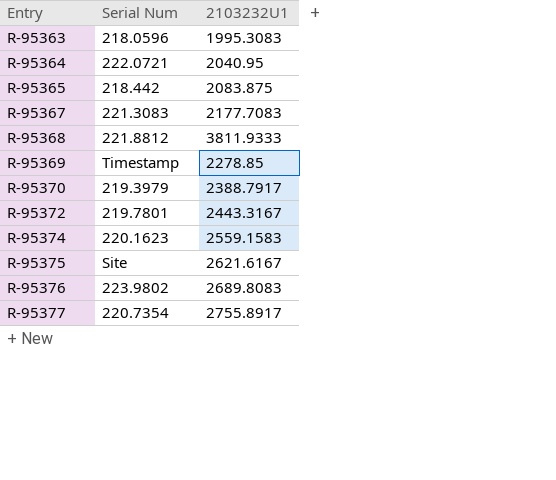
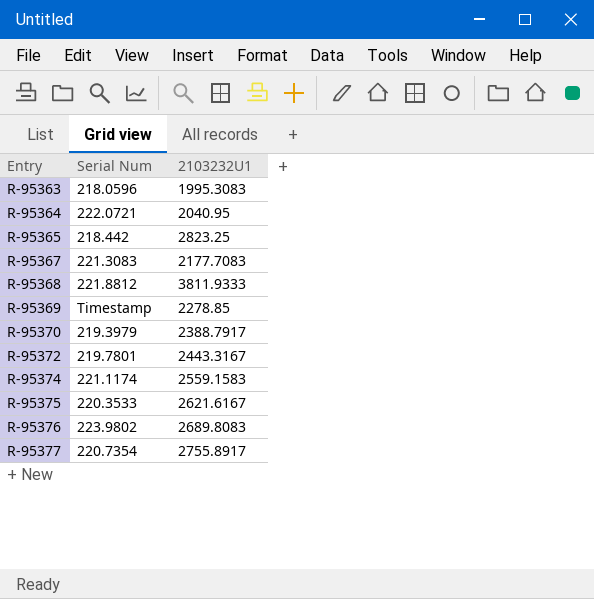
R-95365 | 2103232U1: 2083.875 -> 2823.25
R-95374 | Serial Num: 220.1623 -> 221.1174
R-95375 | Serial Num: Site -> 220.3533

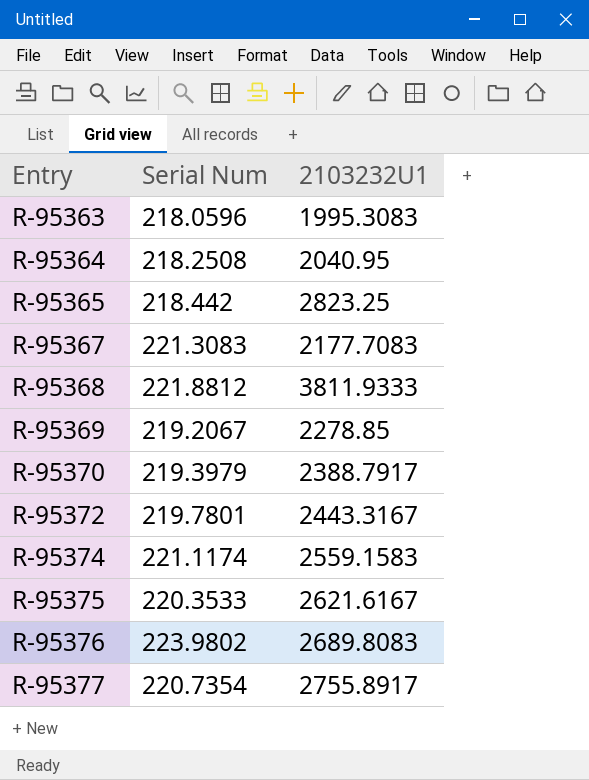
R-95364 | Serial Num: 222.0721 -> 218.2508
R-95369 | Serial Num: Timestamp -> 219.2067

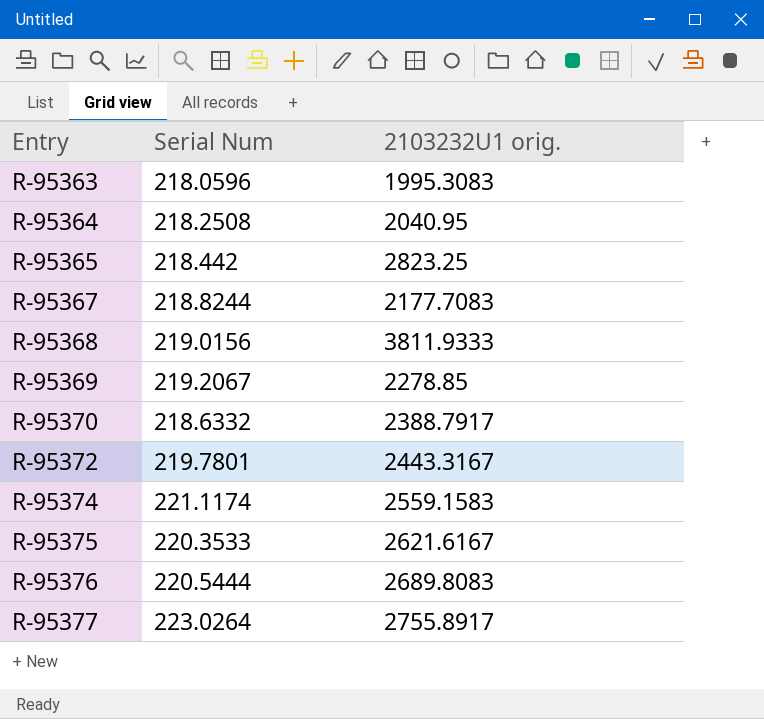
column name: 2103232U1 -> 2103232U1 orig.
R-95367 | Serial Num: 221.3083 -> 218.8244
R-95368 | Serial Num: 221.8812 -> 219.0156
R-95370 | Serial Num: 219.3979 -> 218.6332
R-95376 | Serial Num: 223.9802 -> 220.5444
R-95377 | Serial Num: 220.7354 -> 223.0264

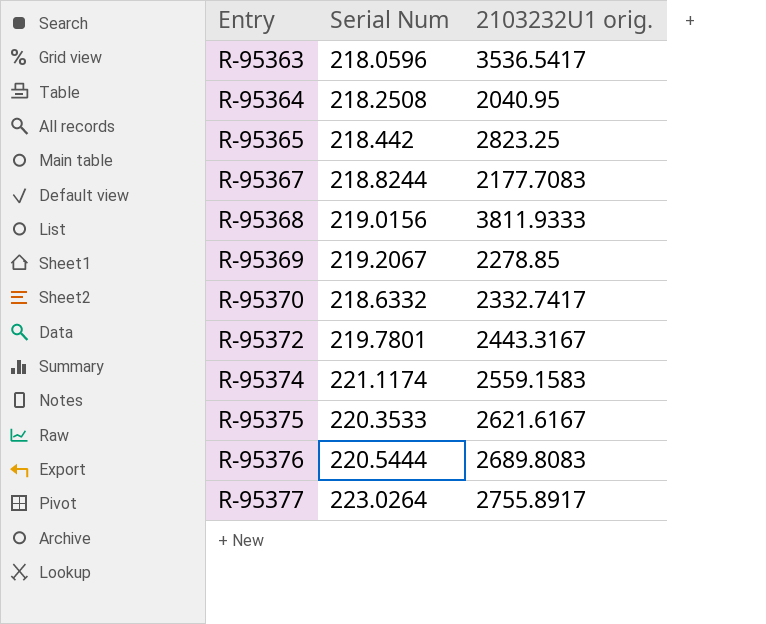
R-95363 | 2103232U1 orig.: 1995.3083 -> 3536.5417
R-95370 | 2103232U1 orig.: 2388.7917 -> 2332.7417

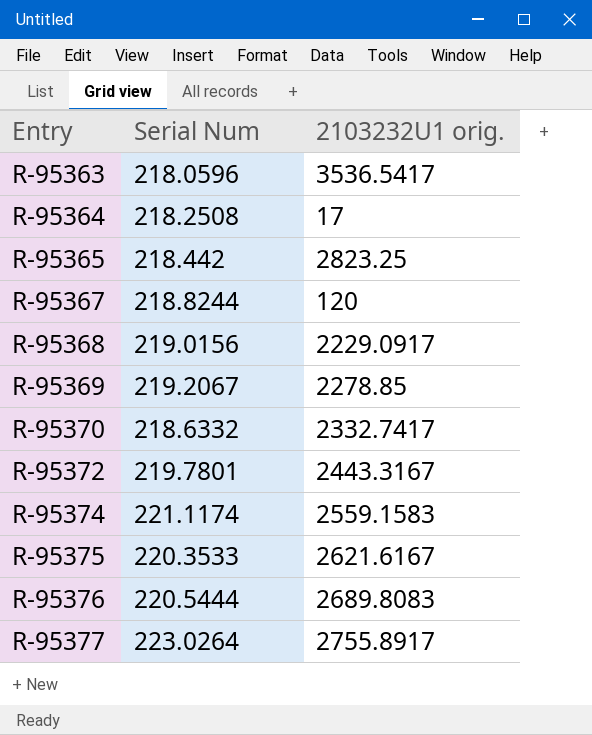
R-95364 | 2103232U1 orig.: 2040.95 -> 17
R-95367 | 2103232U1 orig.: 2177.7083 -> 120
R-95368 | 2103232U1 orig.: 3811.9333 -> 2229.0917

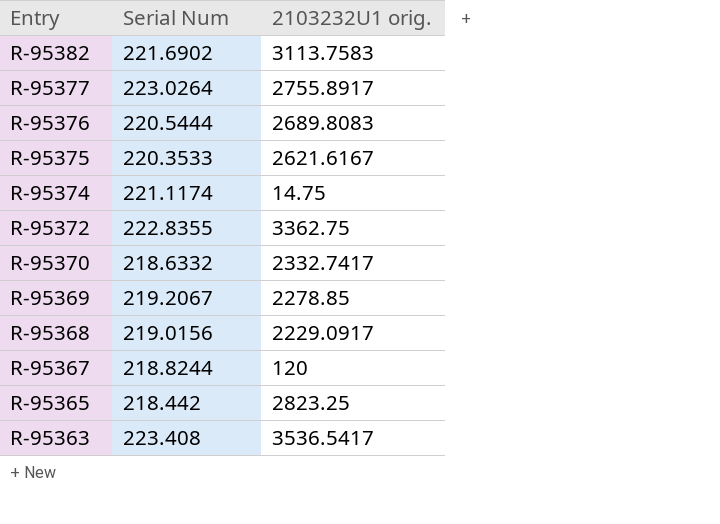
row order: Entry ascending -> Entry descending
row R-95364: 218.2508 | 17 -> none
row R-95382: none -> 221.6902 | 3113.7583
R-95374 | 2103232U1 orig.: 2559.1583 -> 14.75
R-95372 | Serial Num: 219.7801 -> 222.8355
R-95372 | 2103232U1 orig.: 2443.3167 -> 3362.75
R-95363 | Serial Num: 218.0596 -> 223.408

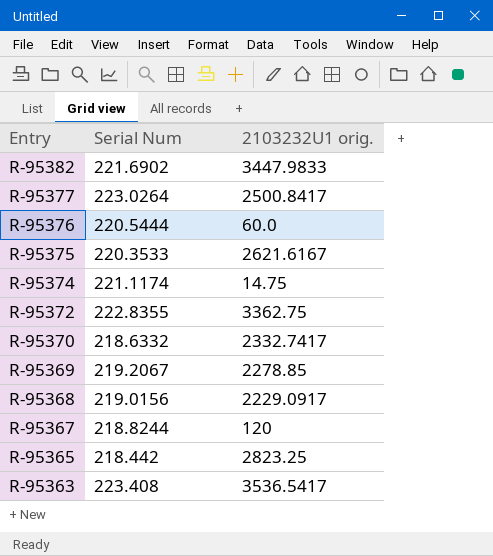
R-95382 | 2103232U1 orig.: 3113.7583 -> 3447.9833
R-95377 | 2103232U1 orig.: 2755.8917 -> 2500.8417
R-95376 | 2103232U1 orig.: 2689.8083 -> 60.0

